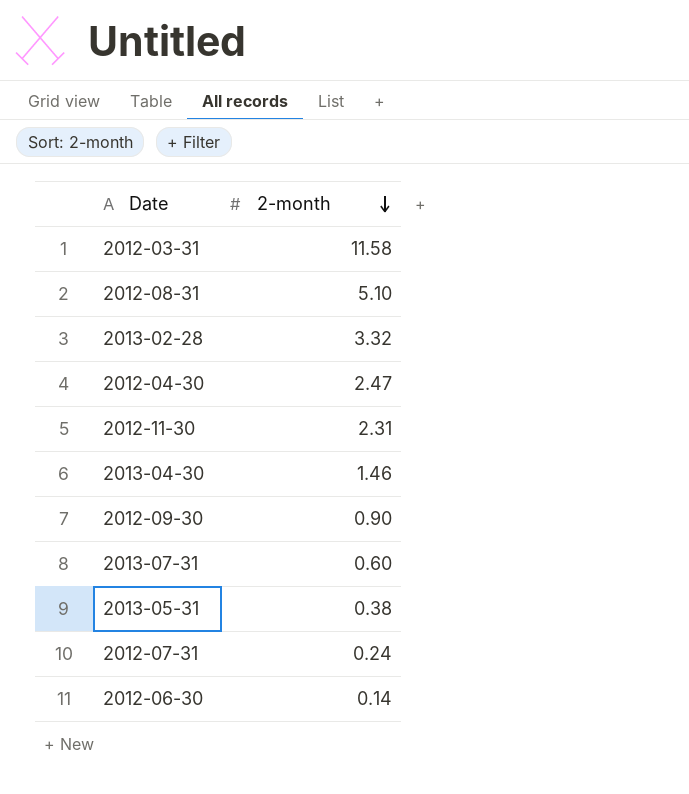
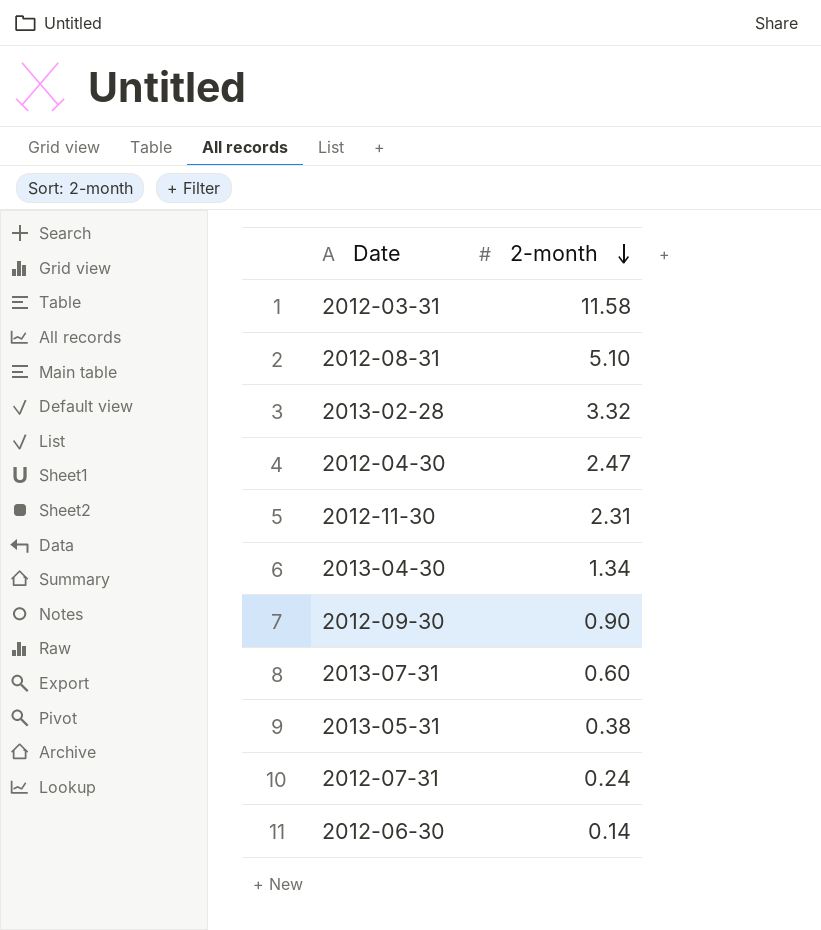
2013-04-30 | 2-month: 1.46 -> 1.34

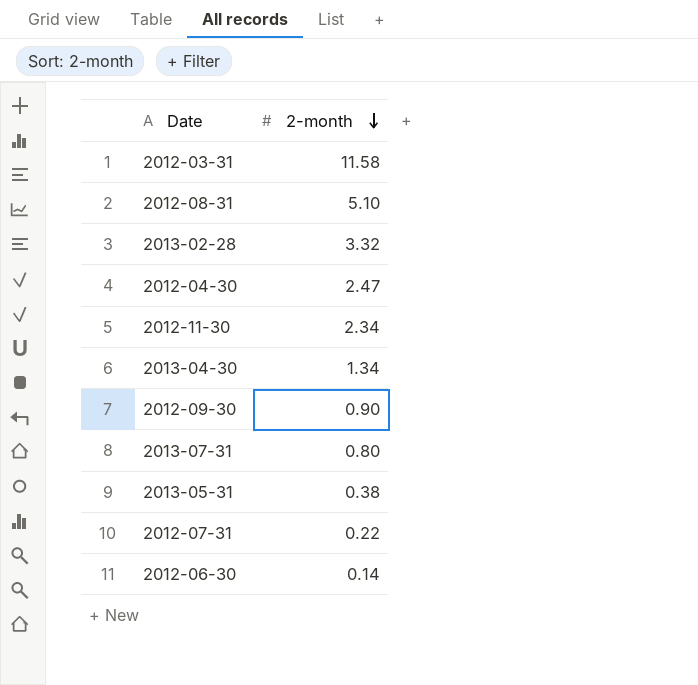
2012-11-30 | 2-month: 2.31 -> 2.34
2013-07-31 | 2-month: 0.60 -> 0.80
2012-07-31 | 2-month: 0.24 -> 0.22

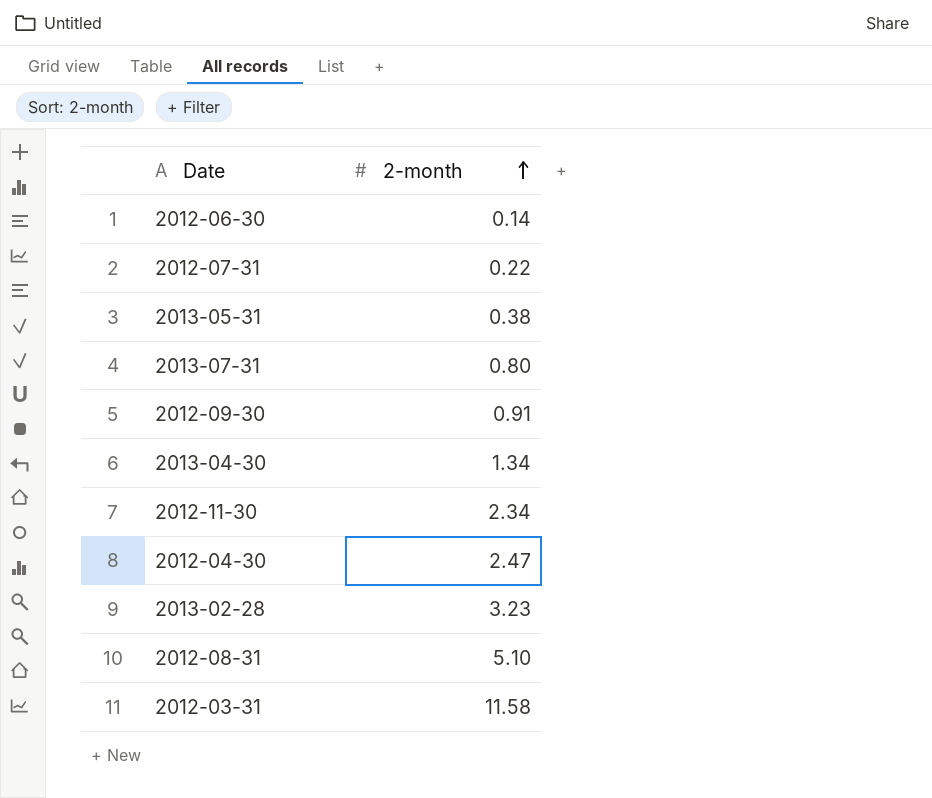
row order: 2-month descending -> 2-month ascending
2012-09-30 | 2-month: 0.90 -> 0.91
2013-02-28 | 2-month: 3.32 -> 3.23

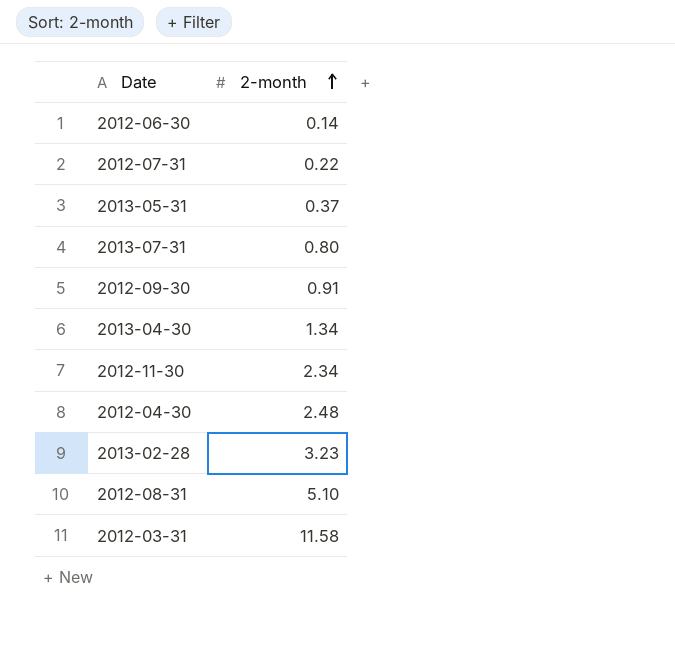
2013-05-31 | 2-month: 0.38 -> 0.37
2012-04-30 | 2-month: 2.47 -> 2.48

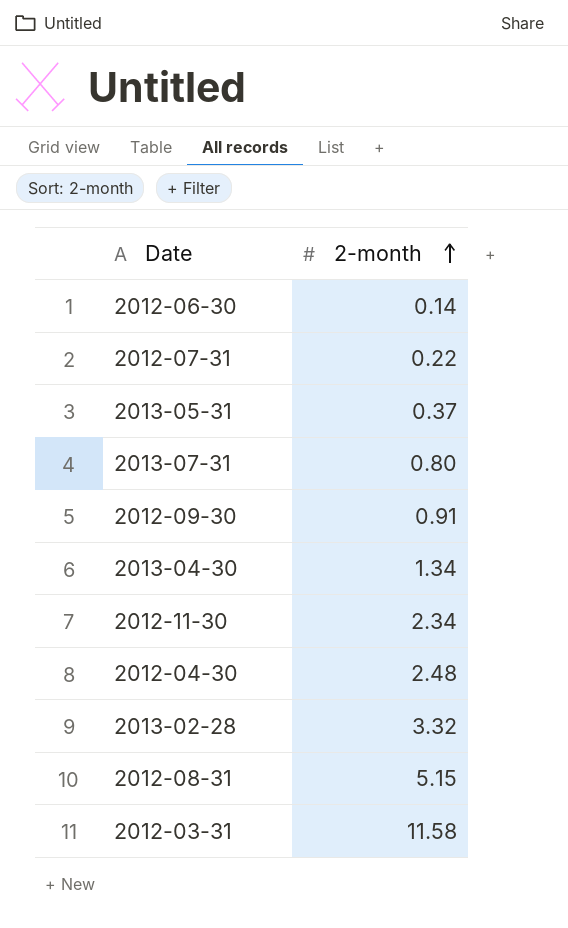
2013-02-28 | 2-month: 3.23 -> 3.32
2012-08-31 | 2-month: 5.10 -> 5.15

